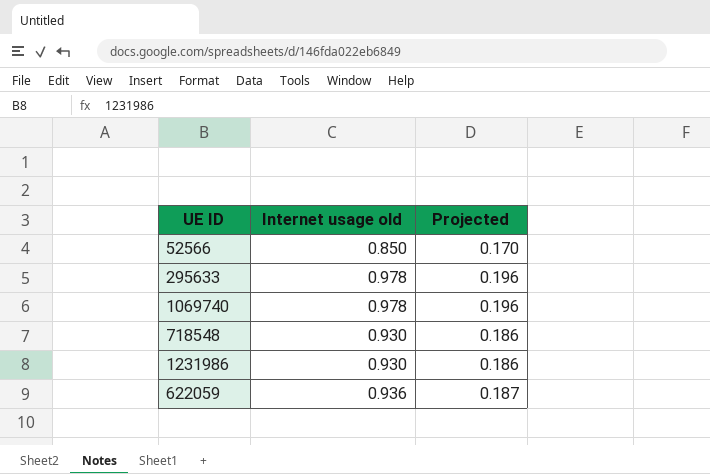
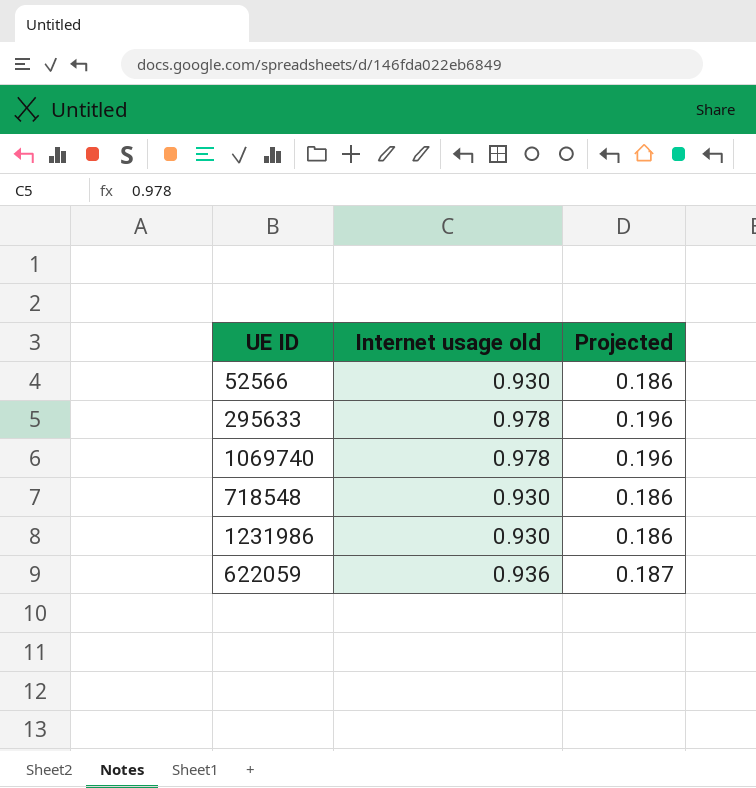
52566 | Internet usage old: 0.850 -> 0.930
52566 | Projected: 0.170 -> 0.186

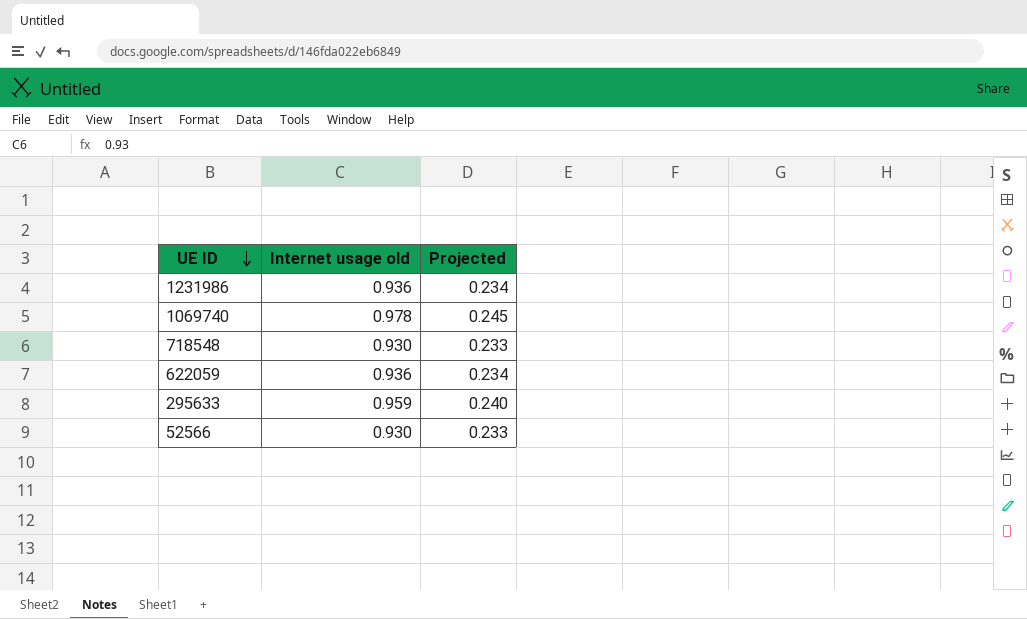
row order: none -> UE ID descending
column Projected | formula: [Internet usage old] * 0.2 -> [Internet usage old] * 0.25
1231986 | Internet usage old: 0.930 -> 0.936
295633 | Internet usage old: 0.978 -> 0.959

